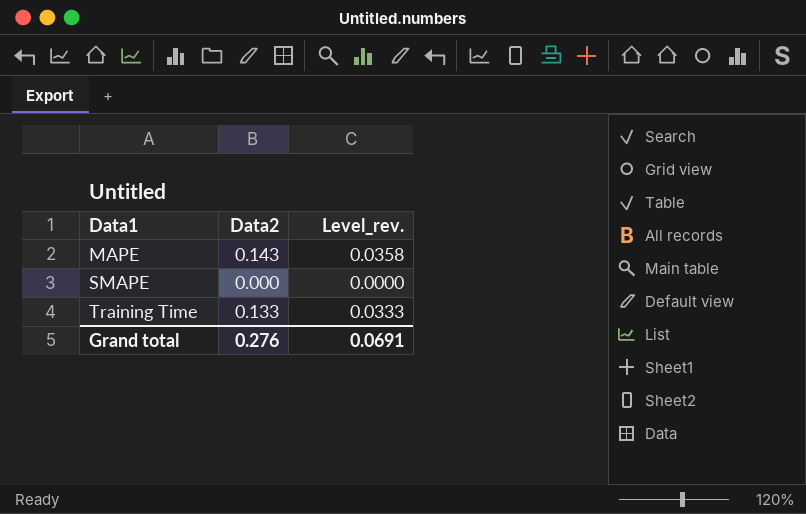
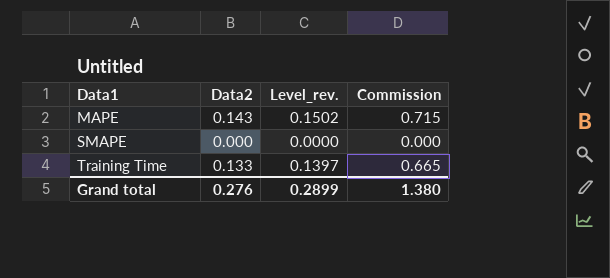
column Level_rev. | formula: [Data2] * 0.25 -> [Data2] * 1.05
column Commission | formula: none -> [Data2] * 5
Grand total | Level_rev.: 0.0691 -> 0.2899

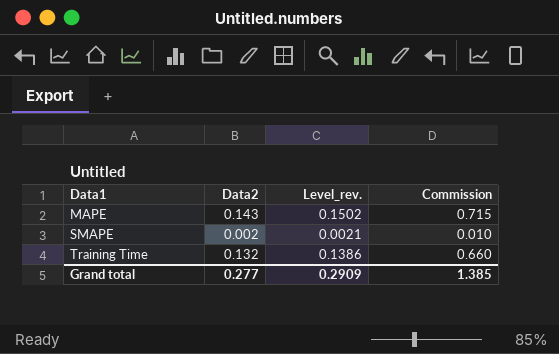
SMAPE | Data2: 0.000 -> 0.002
SMAPE | Level_rev.: 0.0000 -> 0.0021
SMAPE | Commission: 0.000 -> 0.010
Training Time | Data2: 0.133 -> 0.132
Training Time | Level_rev.: 0.1397 -> 0.1386
Training Time | Commission: 0.665 -> 0.660
Grand total | Data2: 0.276 -> 0.277
Grand total | Level_rev.: 0.2899 -> 0.2909
Grand total | Commission: 1.380 -> 1.385

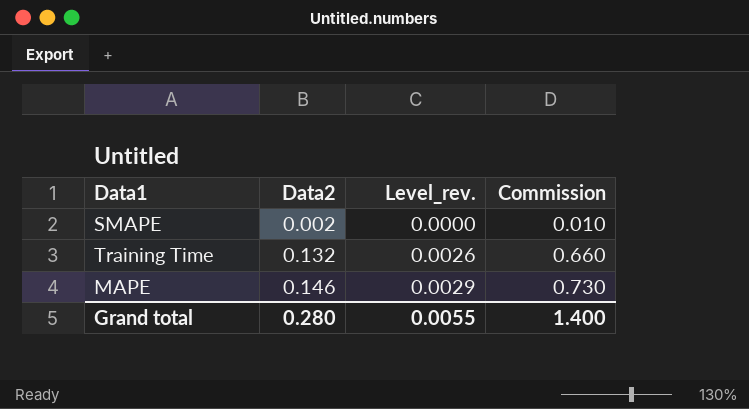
row order: Data1 ascending -> Data2 ascending
column Level_rev. | formula: [Data2] * 1.05 -> [Data2] * 0.02
MAPE | Data2: 0.143 -> 0.146
MAPE | Commission: 0.715 -> 0.730
Grand total | Data2: 0.277 -> 0.280
Grand total | Level_rev.: 0.2909 -> 0.0055
Grand total | Commission: 1.385 -> 1.400

